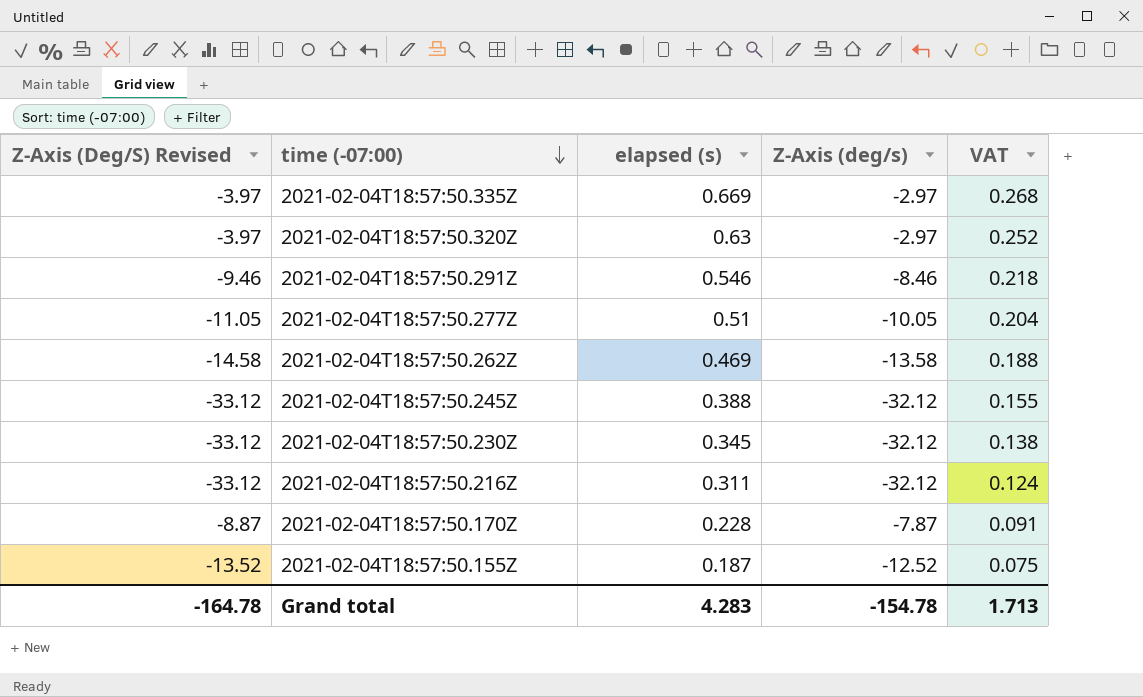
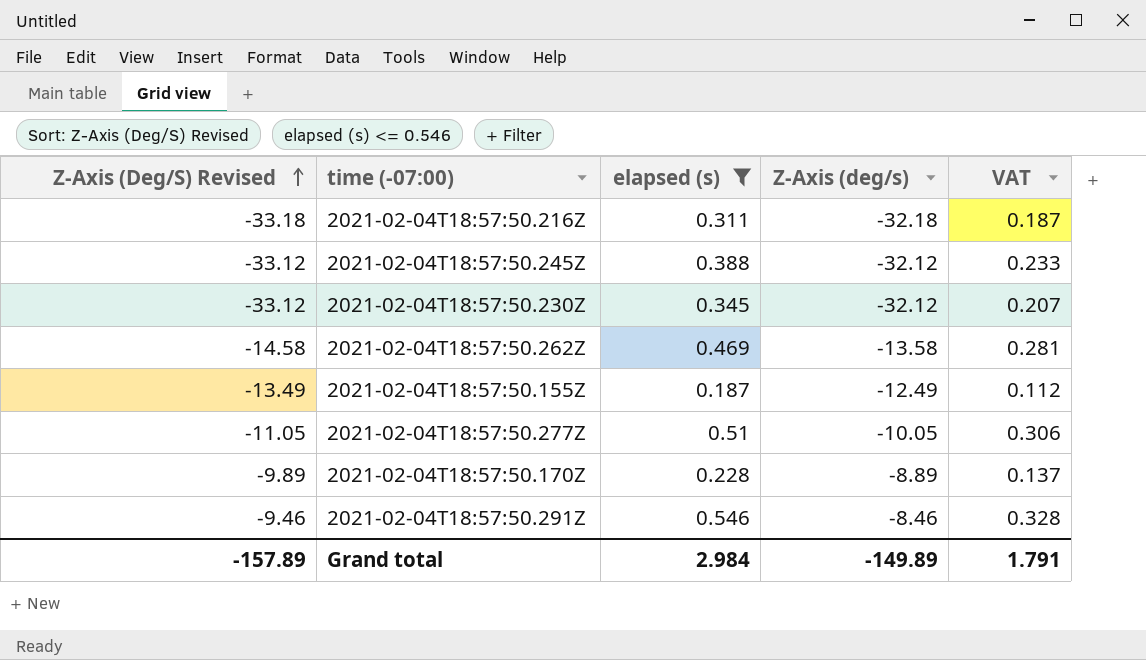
filter: none -> elapsed (s) <= 0.546
row order: time (-07:00) descending -> Z-Axis (Deg/S) Revised ascending
column VAT | formula: [elapsed (s)] * 0.4 -> [elapsed (s)] * 0.6
2021-02-04T18:57:50.216Z | Z-Axis (Deg/S) Revised: -33.12 -> -33.18
2021-02-04T18:57:50.216Z | Z-Axis (deg/s): -32.12 -> -32.18
2021-02-04T18:57:50.155Z | Z-Axis (Deg/S) Revised: -13.52 -> -13.49
2021-02-04T18:57:50.155Z | Z-Axis (deg/s): -12.52 -> -12.49
2021-02-04T18:57:50.170Z | Z-Axis (Deg/S) Revised: -8.87 -> -9.89
2021-02-04T18:57:50.170Z | Z-Axis (deg/s): -7.87 -> -8.89
Grand total | Z-Axis (Deg/S) Revised: -164.78 -> -157.89
Grand total | elapsed (s): 4.283 -> 2.984
Grand total | Z-Axis (deg/s): -154.78 -> -149.89
Grand total | VAT: 1.713 -> 1.791

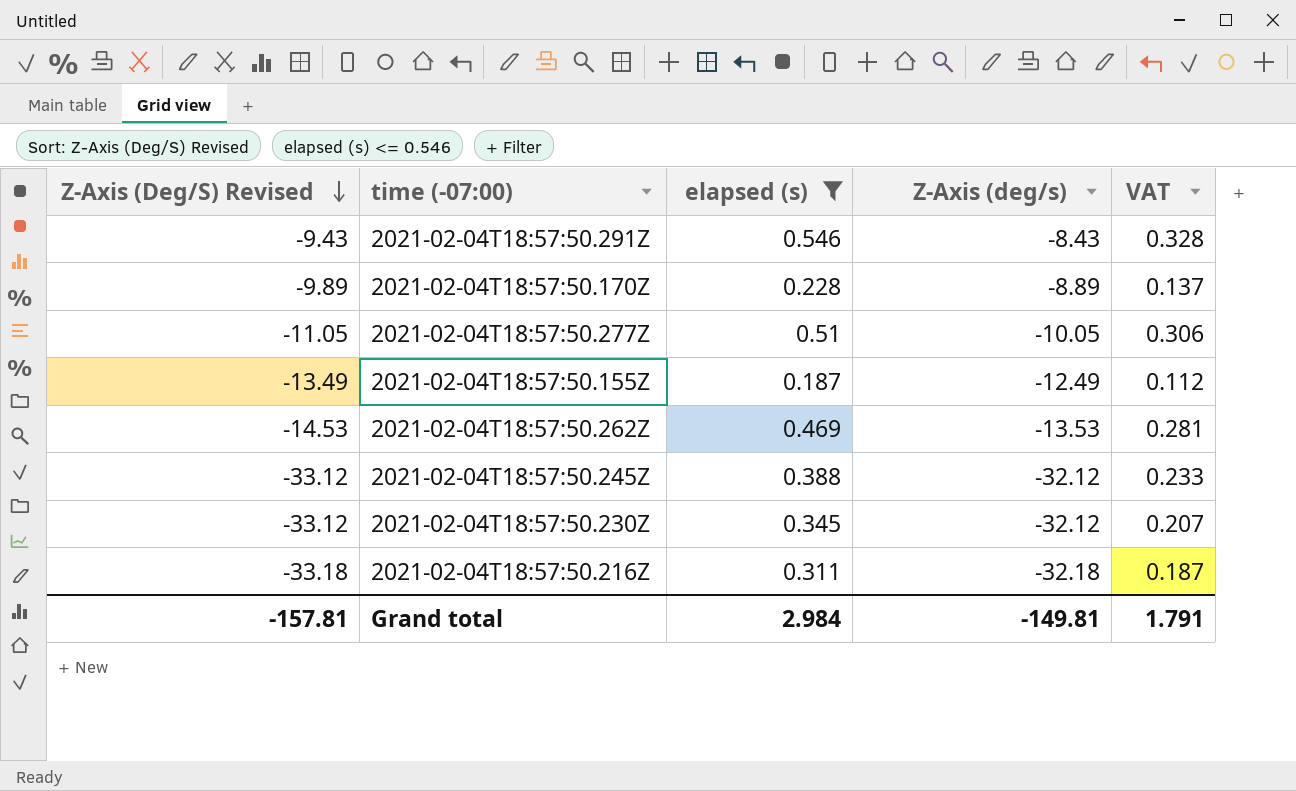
row order: Z-Axis (Deg/S) Revised ascending -> Z-Axis (Deg/S) Revised descending
2021-02-04T18:57:50.291Z | Z-Axis (Deg/S) Revised: -9.46 -> -9.43
2021-02-04T18:57:50.291Z | Z-Axis (deg/s): -8.46 -> -8.43
2021-02-04T18:57:50.262Z | Z-Axis (Deg/S) Revised: -14.58 -> -14.53
2021-02-04T18:57:50.262Z | Z-Axis (deg/s): -13.58 -> -13.53
Grand total | Z-Axis (Deg/S) Revised: -157.89 -> -157.81
Grand total | Z-Axis (deg/s): -149.89 -> -149.81

